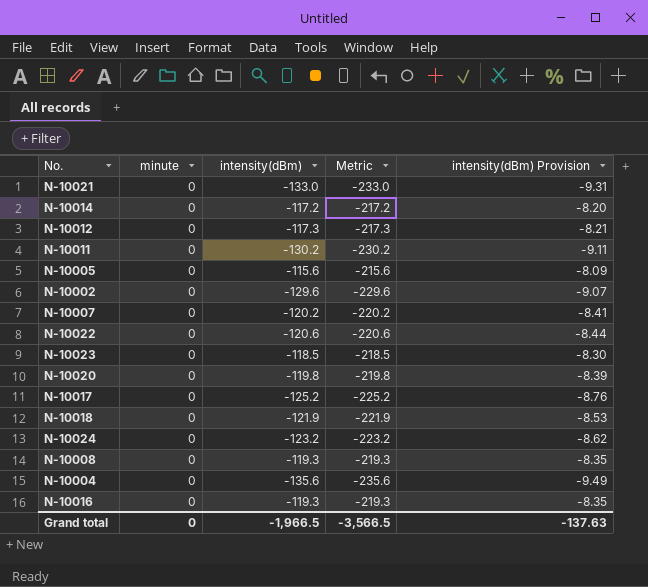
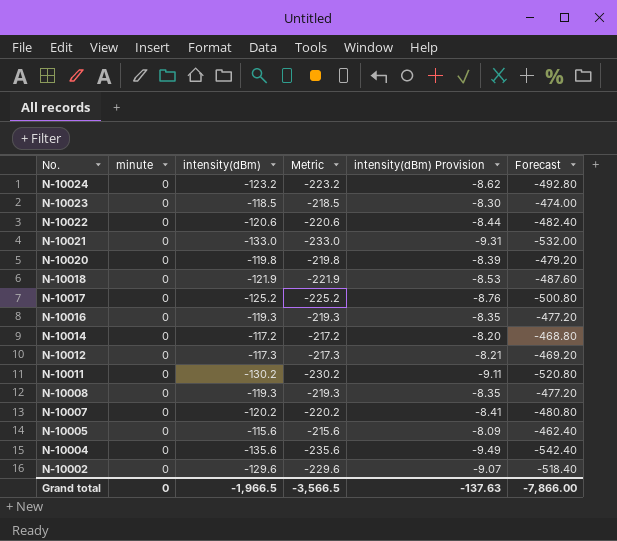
row order: none -> No. descending
column Forecast | formula: none -> [intensity(dBm)] * 4

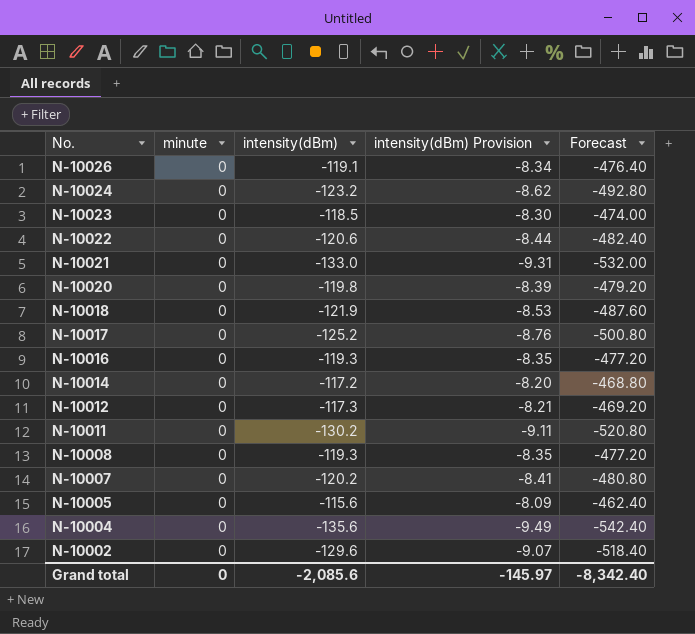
column Metric | formula: [intensity(dBm)] - 100 -> none
row N-10026: none -> 0 | -119.1 | -8.34 | -476.40
Grand total | intensity(dBm): -1,966.5 -> -2,085.6
Grand total | intensity(dBm) Provision: -137.63 -> -145.97
Grand total | Forecast: -7,866.00 -> -8,342.40

